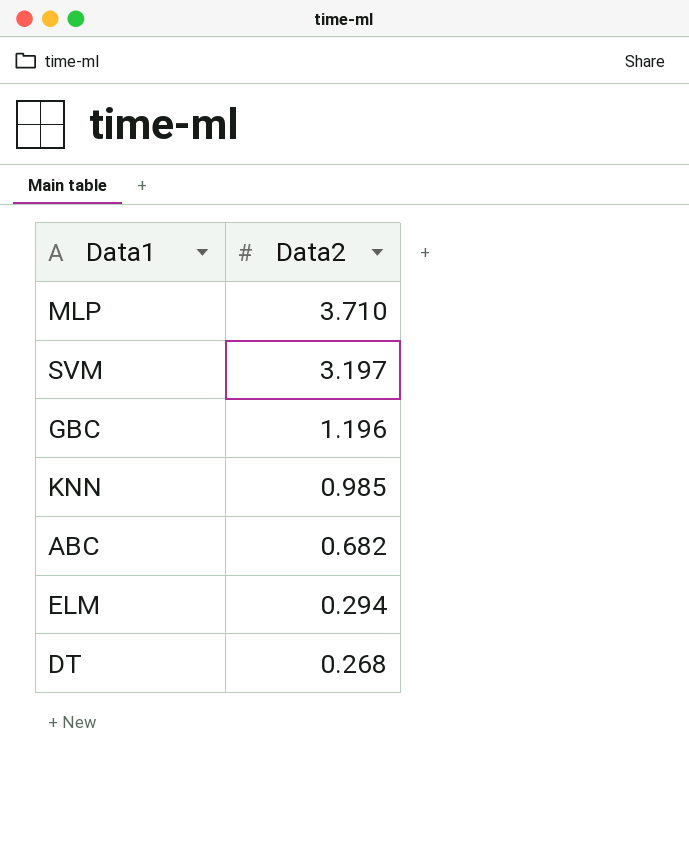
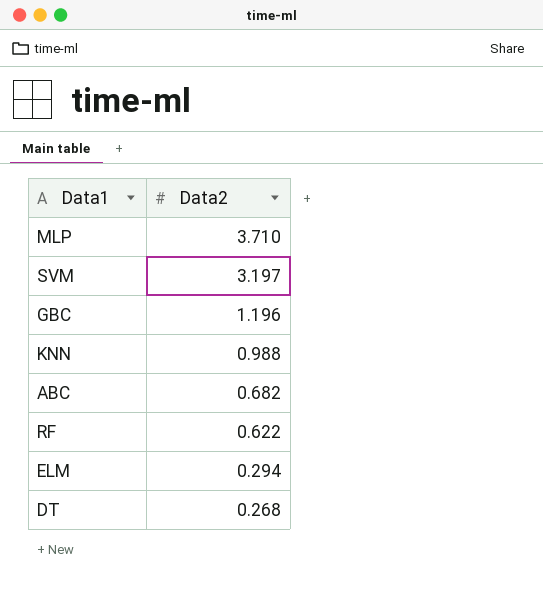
KNN | Data2: 0.985 -> 0.988
row RF: none -> 0.622

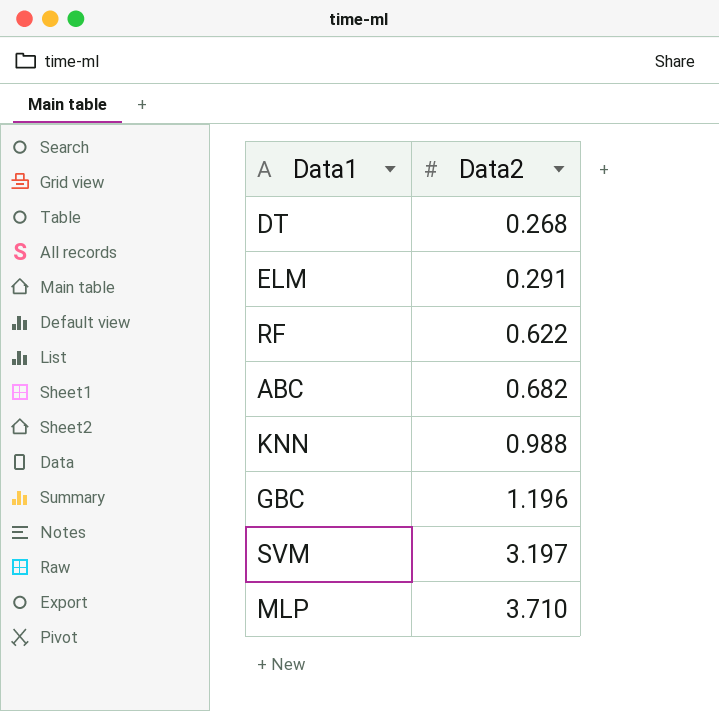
row order: Data2 descending -> Data2 ascending
ELM | Data2: 0.294 -> 0.291

